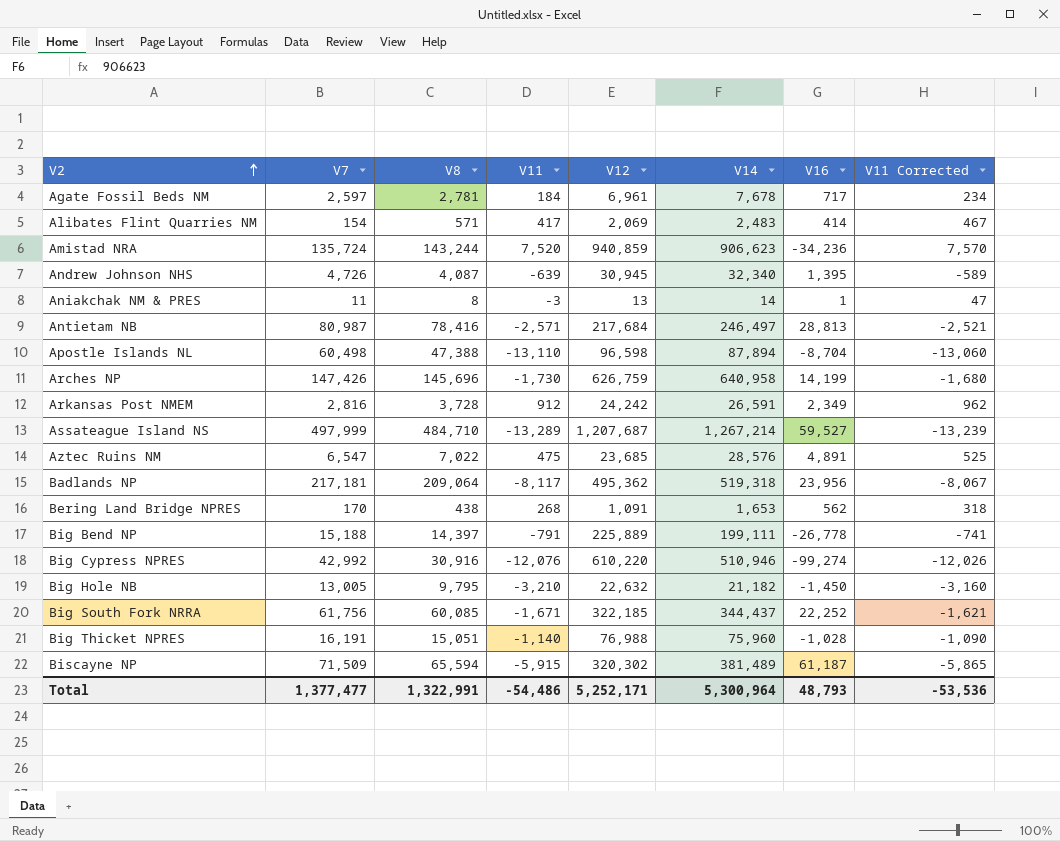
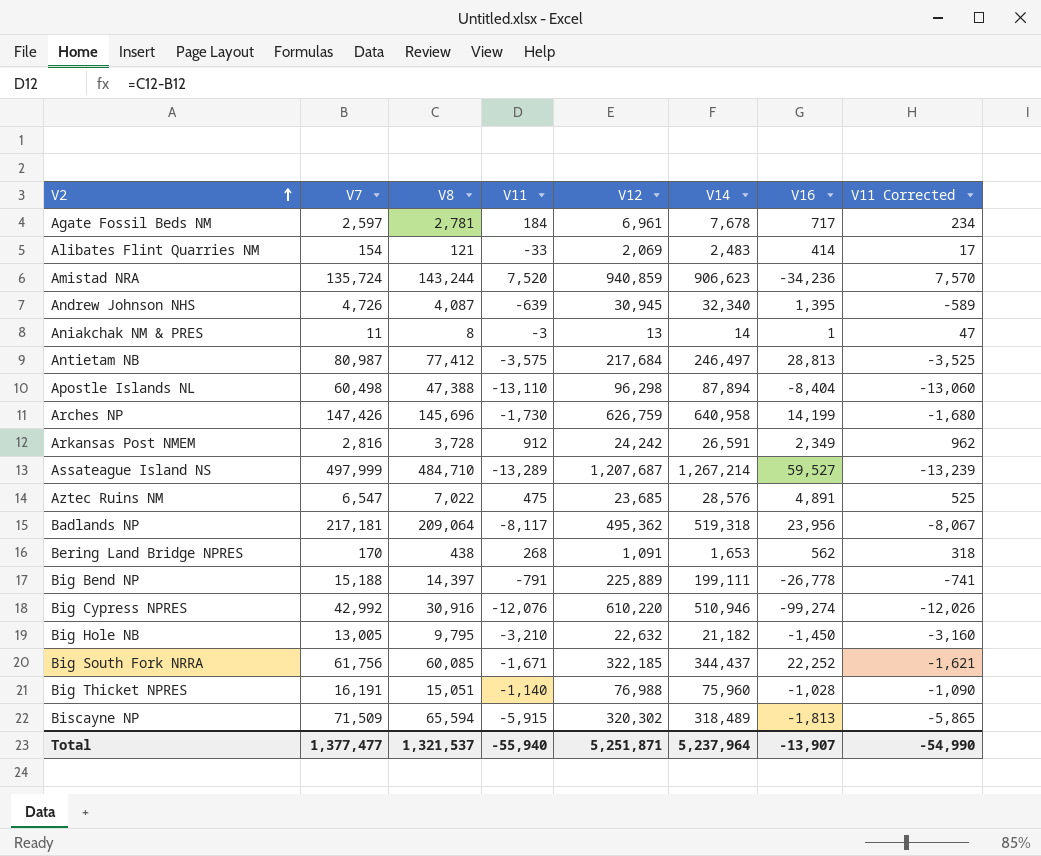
Alibates Flint Quarries NM | V8: 571 -> 121
Alibates Flint Quarries NM | V11: 417 -> -33
Alibates Flint Quarries NM | V11 Corrected: 467 -> 17
Antietam NB | V8: 78,416 -> 77,412
Antietam NB | V11: -2,571 -> -3,575
Antietam NB | V11 Corrected: -2,521 -> -3,525
Apostle Islands NL | V12: 96,598 -> 96,298
Apostle Islands NL | V16: -8,704 -> -8,404
Biscayne NP | V14: 381,489 -> 318,489
Biscayne NP | V16: 61,187 -> -1,813
Total | V8: 1,322,991 -> 1,321,537
Total | V11: -54,486 -> -55,940
Total | V12: 5,252,171 -> 5,251,871
Total | V14: 5,300,964 -> 5,237,964
Total | V16: 48,793 -> -13,907
Total | V11 Corrected: -53,536 -> -54,990

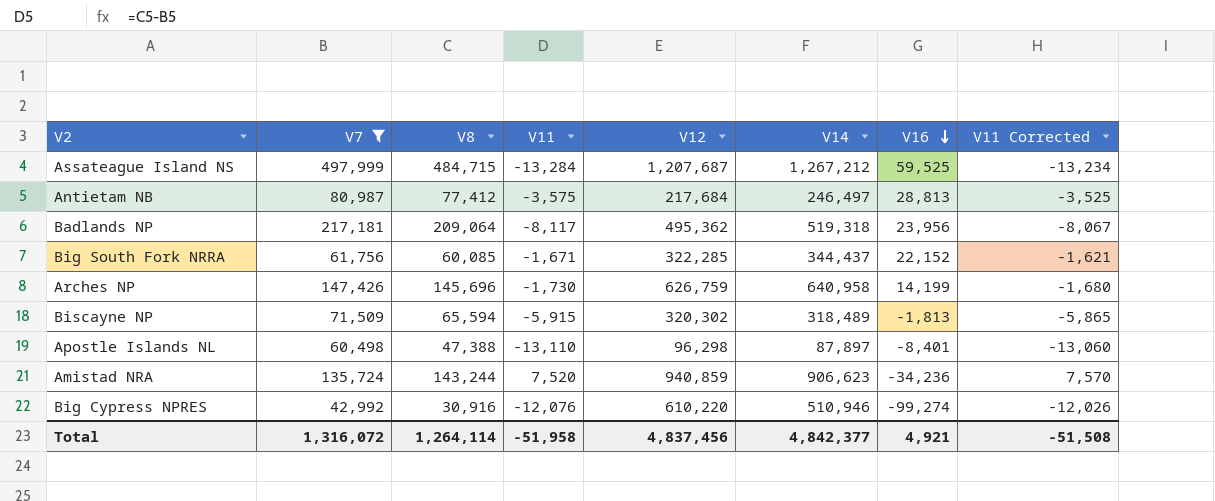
filter: none -> V7 >= 42,992
row order: V2 ascending -> V16 descending
Assateague Island NS | V8: 484,710 -> 484,715
Assateague Island NS | V11: -13,289 -> -13,284
Assateague Island NS | V14: 1,267,214 -> 1,267,212
Assateague Island NS | V16: 59,527 -> 59,525
Assateague Island NS | V11 Corrected: -13,239 -> -13,234
Big South Fork NRRA | V12: 322,185 -> 322,285
Big South Fork NRRA | V16: 22,252 -> 22,152
Apostle Islands NL | V14: 87,894 -> 87,897
Apostle Islands NL | V16: -8,404 -> -8,401
Total | V7: 1,377,477 -> 1,316,072
Total | V8: 1,321,537 -> 1,264,114
Total | V11: -55,940 -> -51,958
Total | V12: 5,251,871 -> 4,837,456
Total | V14: 5,237,964 -> 4,842,377
Total | V16: -13,907 -> 4,921
Total | V11 Corrected: -54,990 -> -51,508

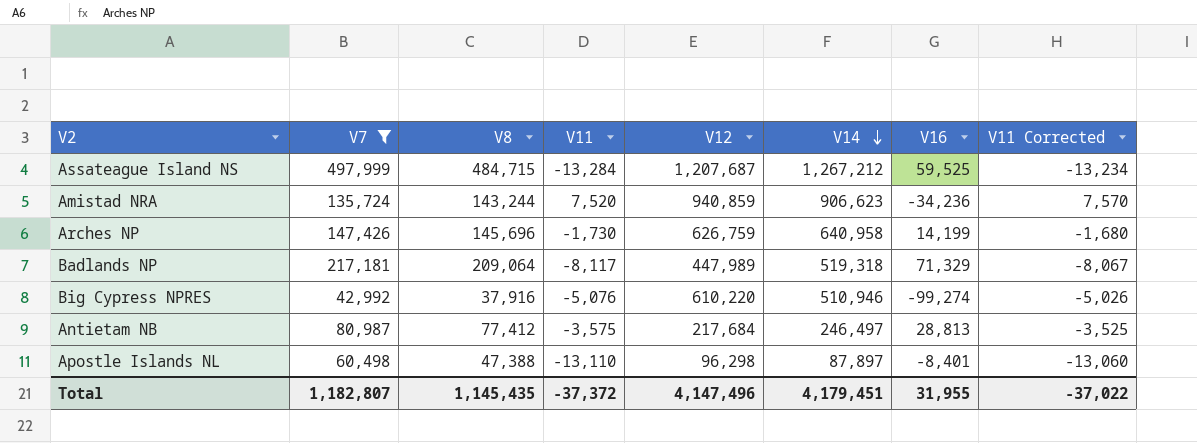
row order: V16 descending -> V14 descending
row Big South Fork NRRA: 61,756 | 60,085 | -1,671 | 322,285 | 344,437 | 22,152 | -1,621 -> none
row Biscayne NP: 71,509 | 65,594 | -5,915 | 320,302 | 318,489 | -1,813 | -5,865 -> none
Badlands NP | V12: 495,362 -> 447,989
Badlands NP | V16: 23,956 -> 71,329
Big Cypress NPRES | V8: 30,916 -> 37,916
Big Cypress NPRES | V11: -12,076 -> -5,076
Big Cypress NPRES | V11 Corrected: -12,026 -> -5,026
Total | V7: 1,316,072 -> 1,182,807
Total | V8: 1,264,114 -> 1,145,435
Total | V11: -51,958 -> -37,372
Total | V12: 4,837,456 -> 4,147,496
Total | V14: 4,842,377 -> 4,179,451
Total | V16: 4,921 -> 31,955
Total | V11 Corrected: -51,508 -> -37,022

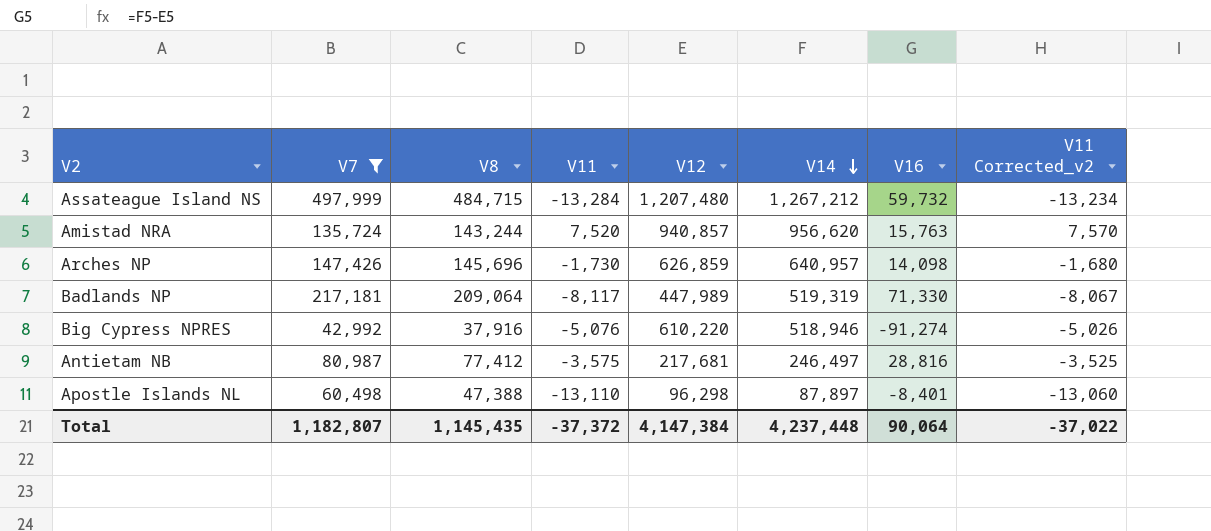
column name: V11 Corrected -> V11 Corrected_v2
Assateague Island NS | V12: 1,207,687 -> 1,207,480
Assateague Island NS | V16: 59,525 -> 59,732
Amistad NRA | V12: 940,859 -> 940,857
Amistad NRA | V14: 906,623 -> 956,620
Amistad NRA | V16: -34,236 -> 15,763
Arches NP | V12: 626,759 -> 626,859
Arches NP | V14: 640,958 -> 640,957
Arches NP | V16: 14,199 -> 14,098
Badlands NP | V14: 519,318 -> 519,319
Badlands NP | V16: 71,329 -> 71,330
Big Cypress NPRES | V14: 510,946 -> 518,946
Big Cypress NPRES | V16: -99,274 -> -91,274
Antietam NB | V12: 217,684 -> 217,681
Antietam NB | V16: 28,813 -> 28,816
Total | V12: 4,147,496 -> 4,147,384
Total | V14: 4,179,451 -> 4,237,448
Total | V16: 31,955 -> 90,064

